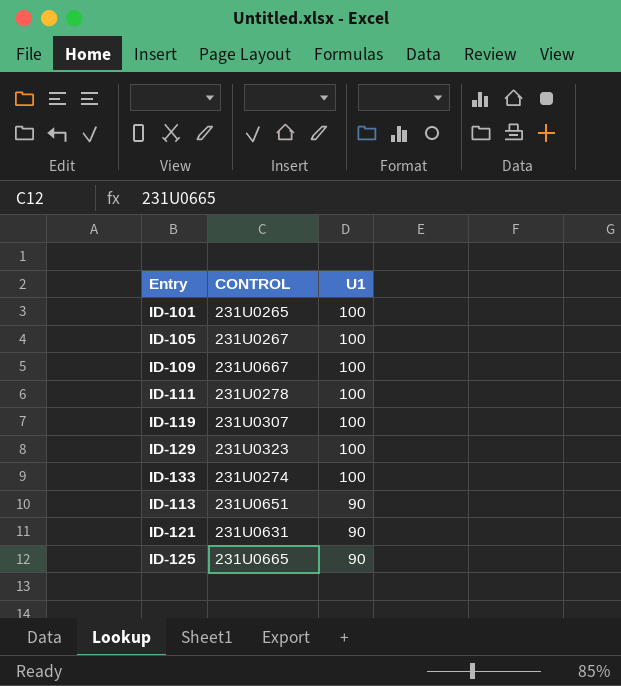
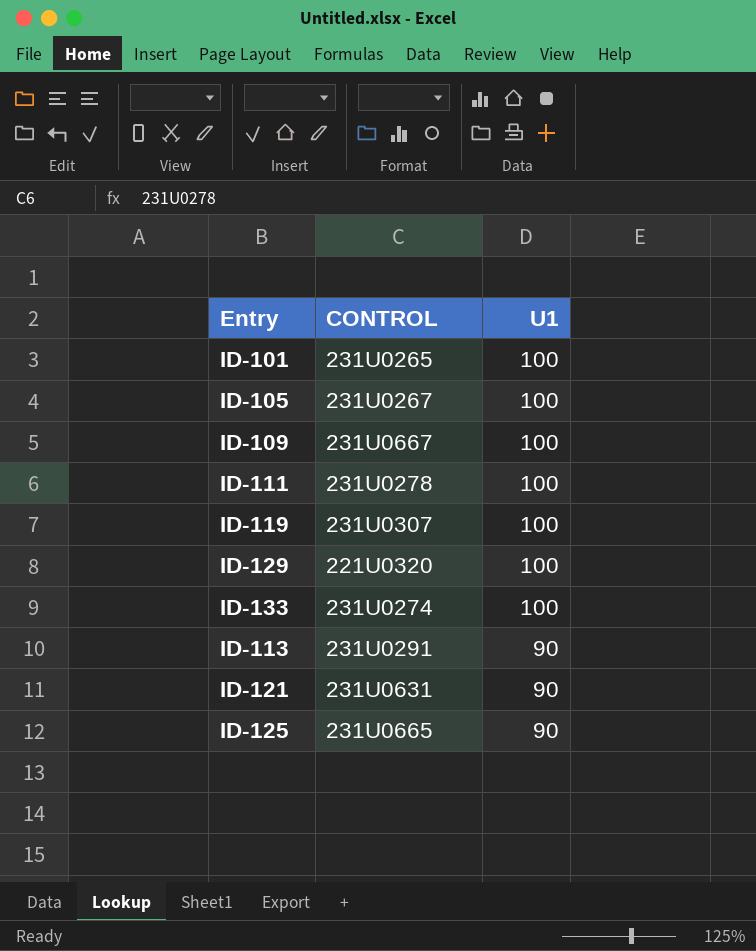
ID-129 | CONTROL: 231U0323 -> 221U0320
ID-113 | CONTROL: 231U0651 -> 231U0291

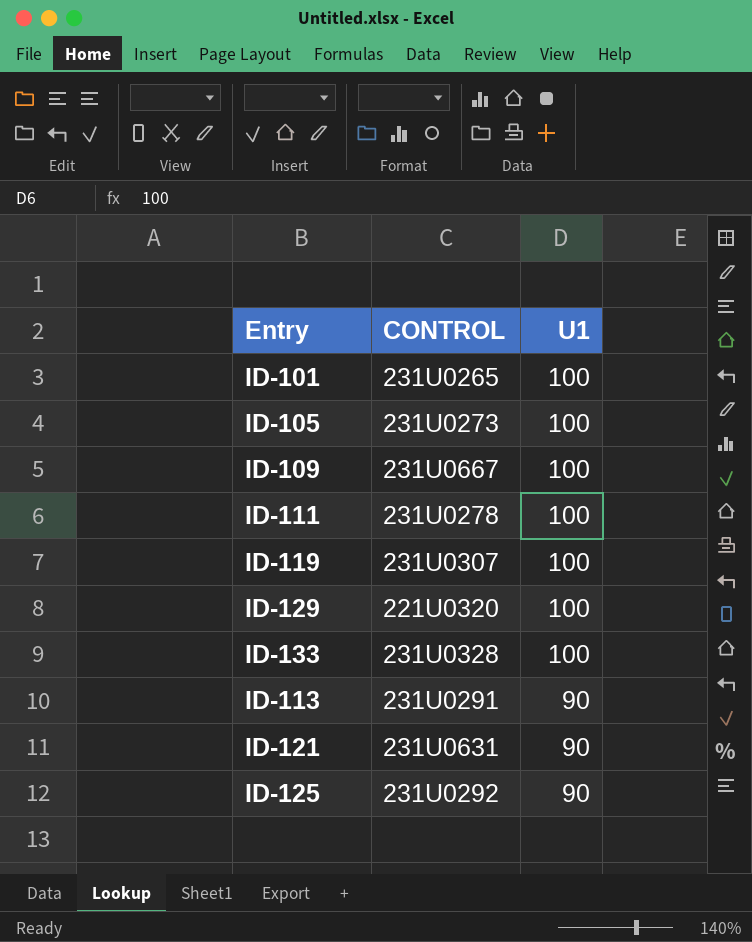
ID-105 | CONTROL: 231U0267 -> 231U0273
ID-133 | CONTROL: 231U0274 -> 231U0328
ID-125 | CONTROL: 231U0665 -> 231U0292

